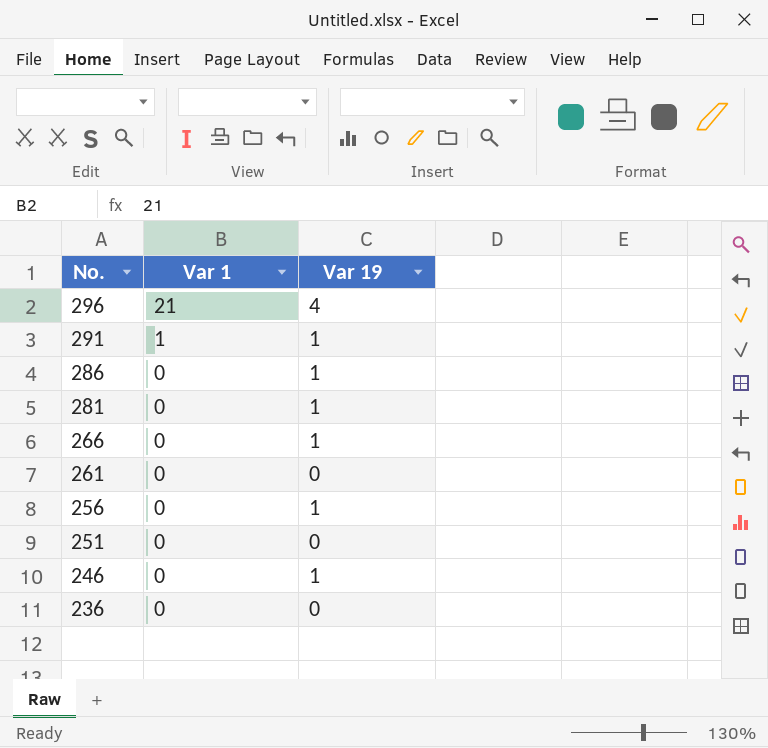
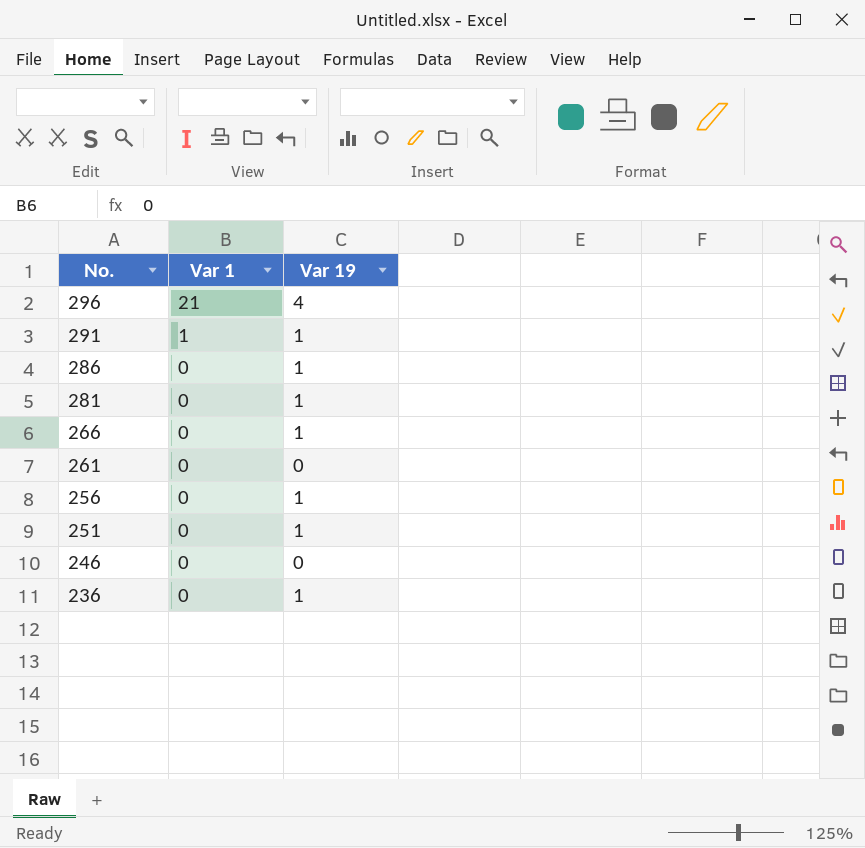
251 | Var 19: 0 -> 1
246 | Var 19: 1 -> 0
236 | Var 19: 0 -> 1

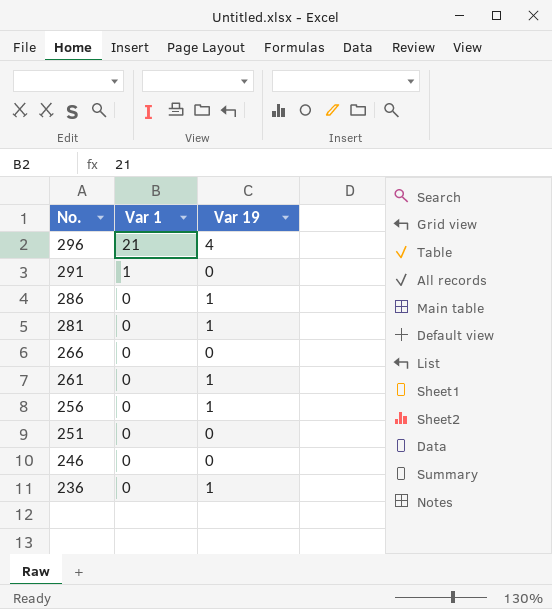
291 | Var 19: 1 -> 0
266 | Var 19: 1 -> 0
261 | Var 19: 0 -> 1
251 | Var 19: 1 -> 0

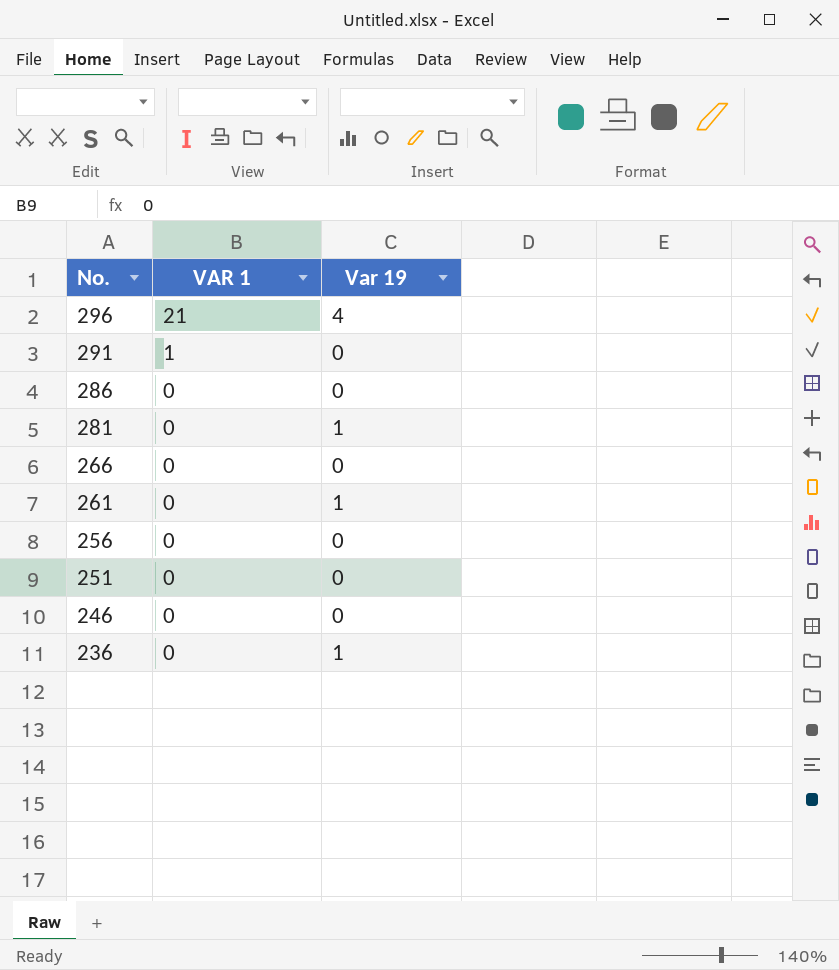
column name: Var 1 -> VAR 1
286 | Var 19: 1 -> 0
256 | Var 19: 1 -> 0

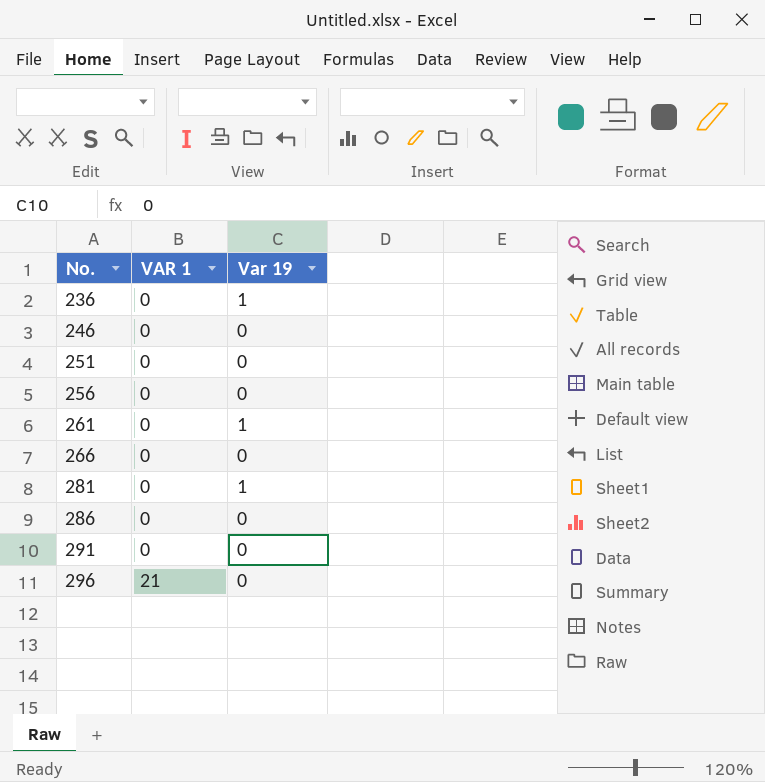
row order: No. descending -> No. ascending
291 | VAR 1: 1 -> 0
296 | Var 19: 4 -> 0

